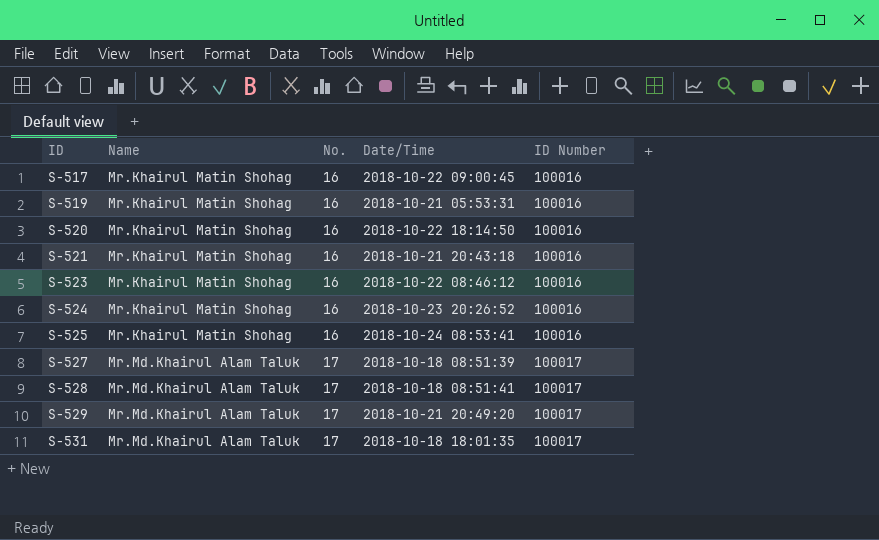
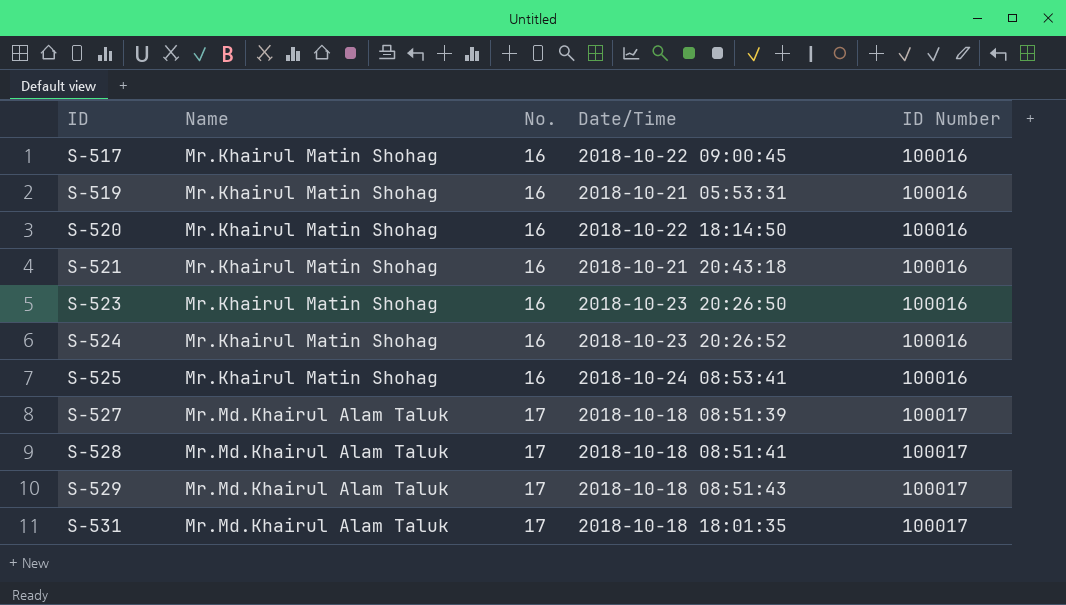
S-523 | Date/Time: 2018-10-22 08:46:12 -> 2018-10-23 20:26:50
S-529 | Date/Time: 2018-10-21 20:49:20 -> 2018-10-18 08:51:43

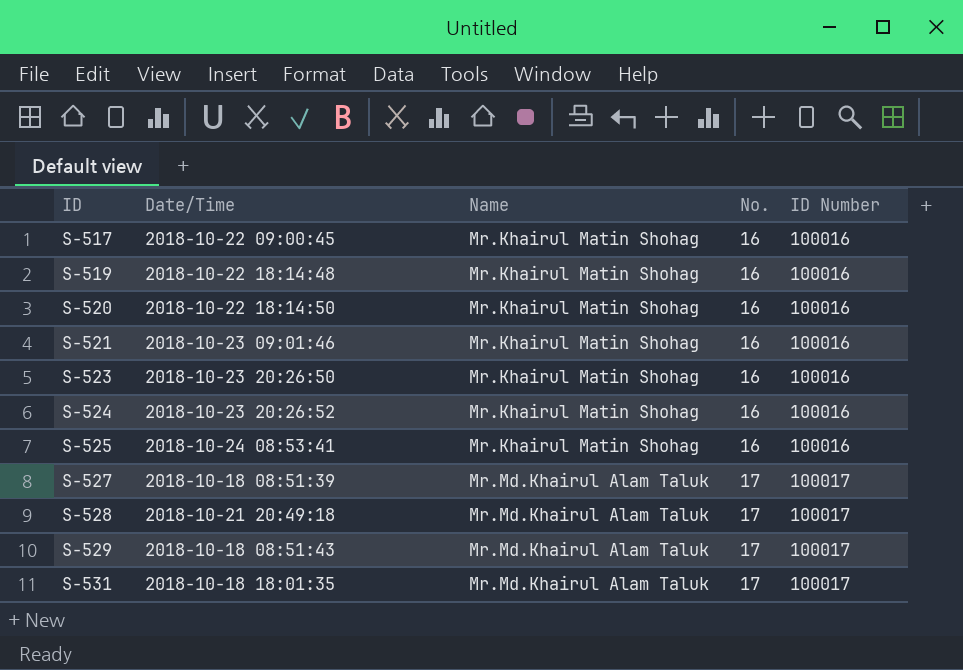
column Date/Time | position: 4 -> 2
S-519 | Date/Time: 2018-10-21 05:53:31 -> 2018-10-22 18:14:48
S-521 | Date/Time: 2018-10-21 20:43:18 -> 2018-10-23 09:01:46
S-528 | Date/Time: 2018-10-18 08:51:41 -> 2018-10-21 20:49:18

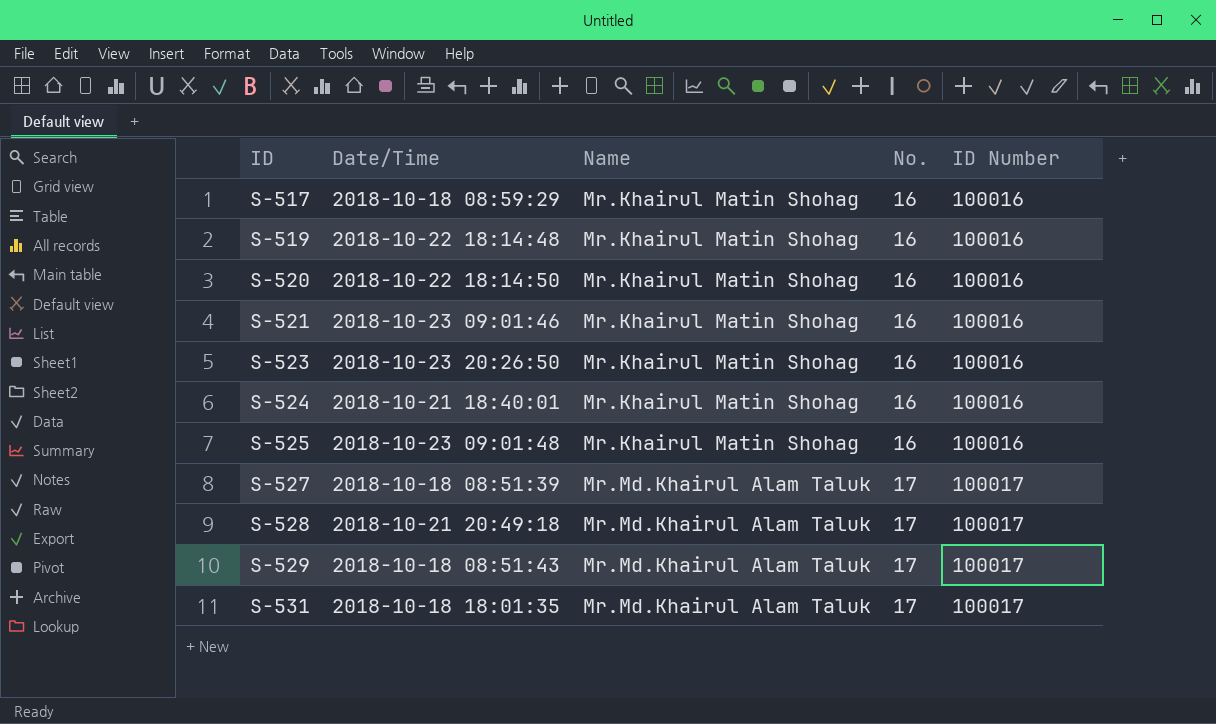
S-517 | Date/Time: 2018-10-22 09:00:45 -> 2018-10-18 08:59:29
S-524 | Date/Time: 2018-10-23 20:26:52 -> 2018-10-21 18:40:01
S-525 | Date/Time: 2018-10-24 08:53:41 -> 2018-10-23 09:01:48

